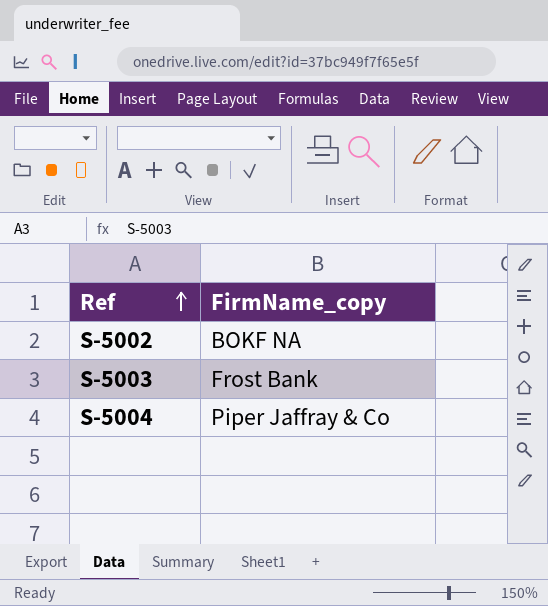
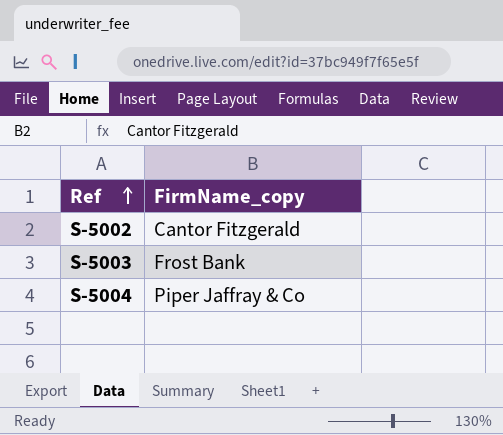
S-5002 | FirmName_copy: BOKF NA -> Cantor Fitzgerald

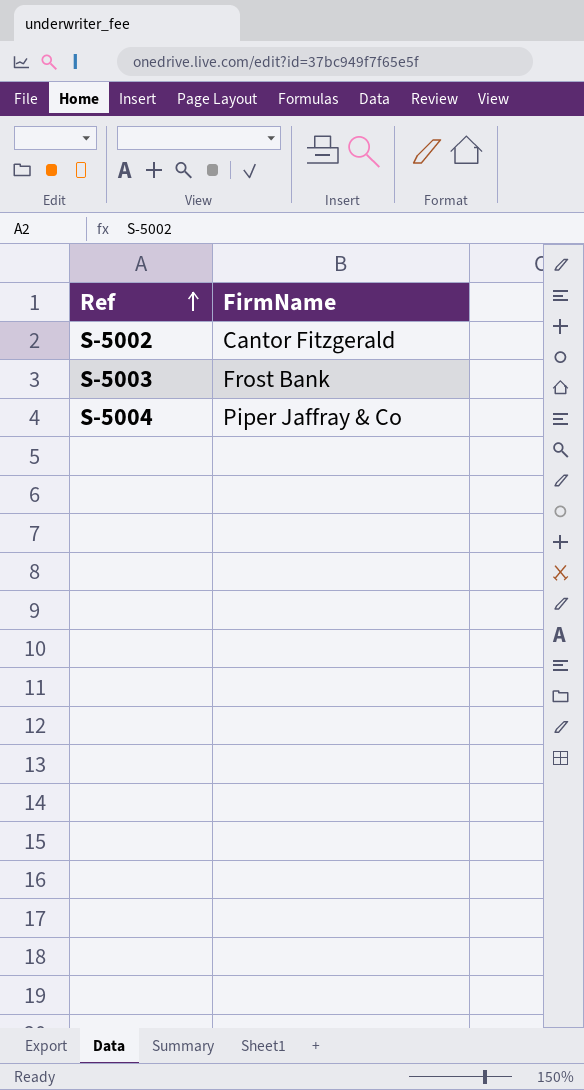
column name: FirmName_copy -> FirmName

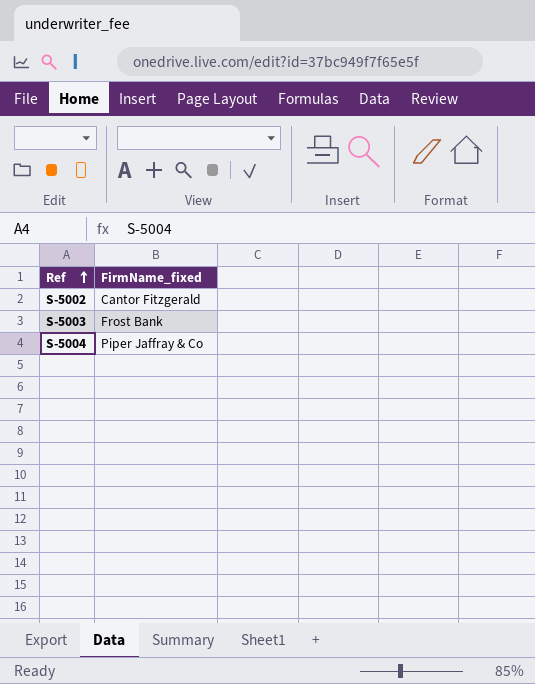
column name: FirmName -> FirmName_fixed

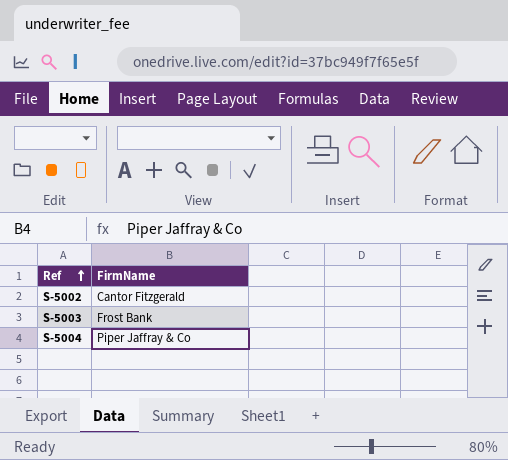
column name: FirmName_fixed -> FirmName

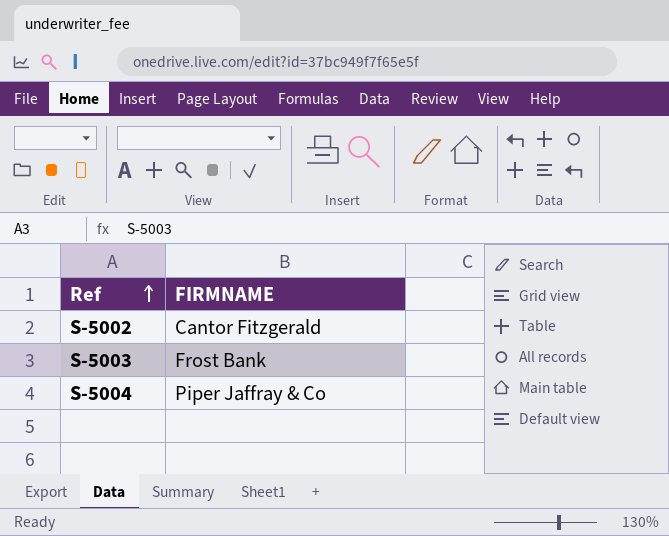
column name: FirmName -> FIRMNAME

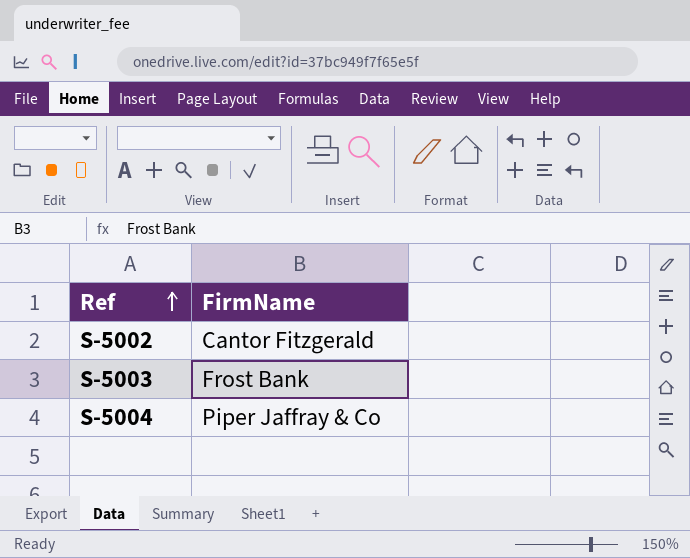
column name: FIRMNAME -> FirmName

